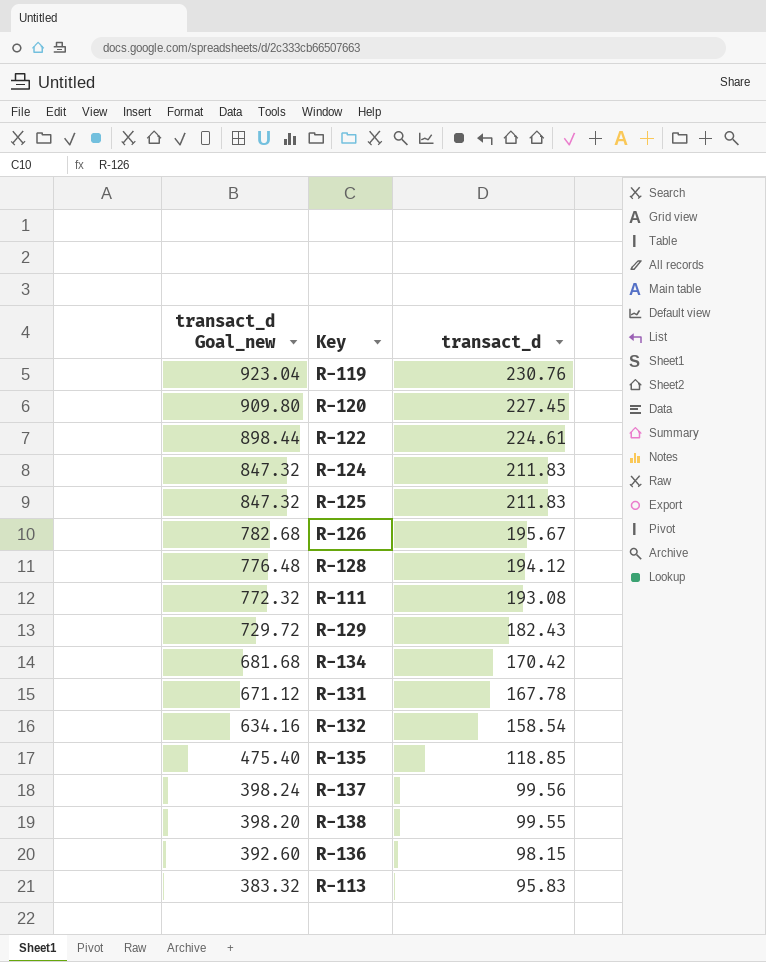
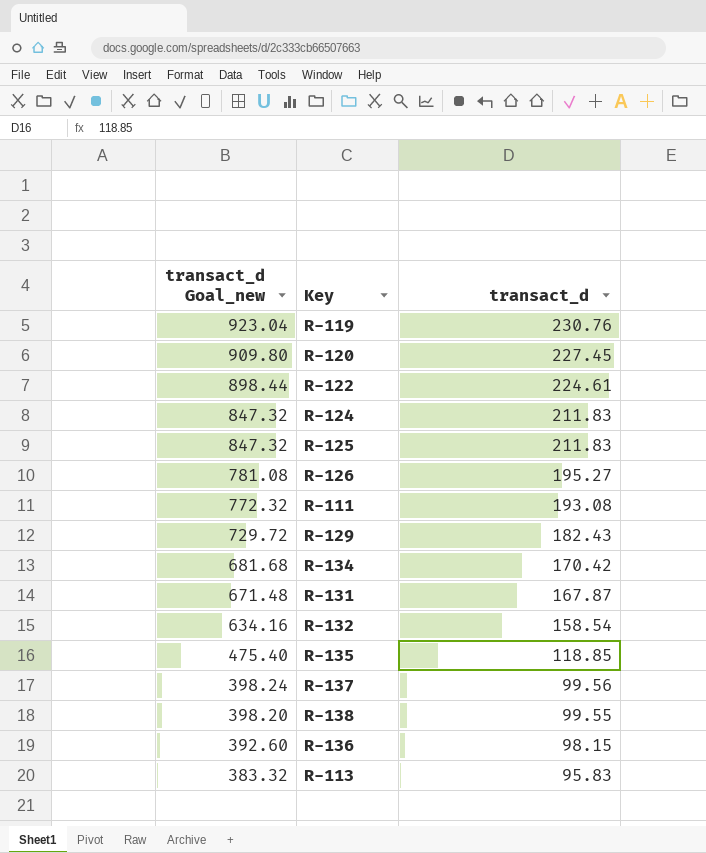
row R-128: 776.48 | 194.12 -> none
R-126 | transact_d Goal_new: 782.68 -> 781.08
R-126 | transact_d: 195.67 -> 195.27
R-131 | transact_d Goal_new: 671.12 -> 671.48
R-131 | transact_d: 167.78 -> 167.87

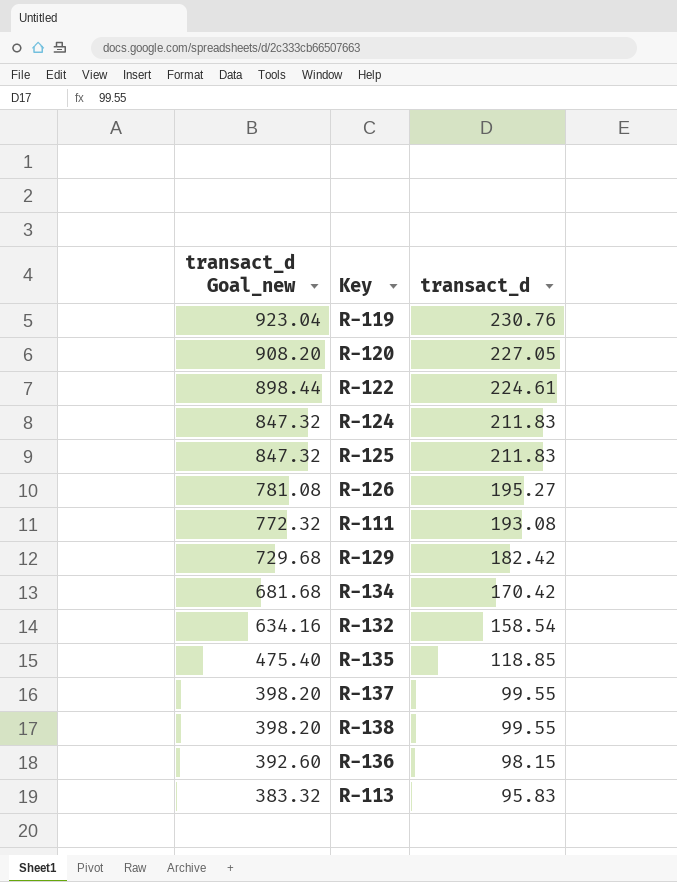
row R-131: 671.48 | 167.87 -> none
R-120 | transact_d Goal_new: 909.80 -> 908.20
R-120 | transact_d: 227.45 -> 227.05
R-129 | transact_d Goal_new: 729.72 -> 729.68
R-129 | transact_d: 182.43 -> 182.42
R-137 | transact_d Goal_new: 398.24 -> 398.20
R-137 | transact_d: 99.56 -> 99.55

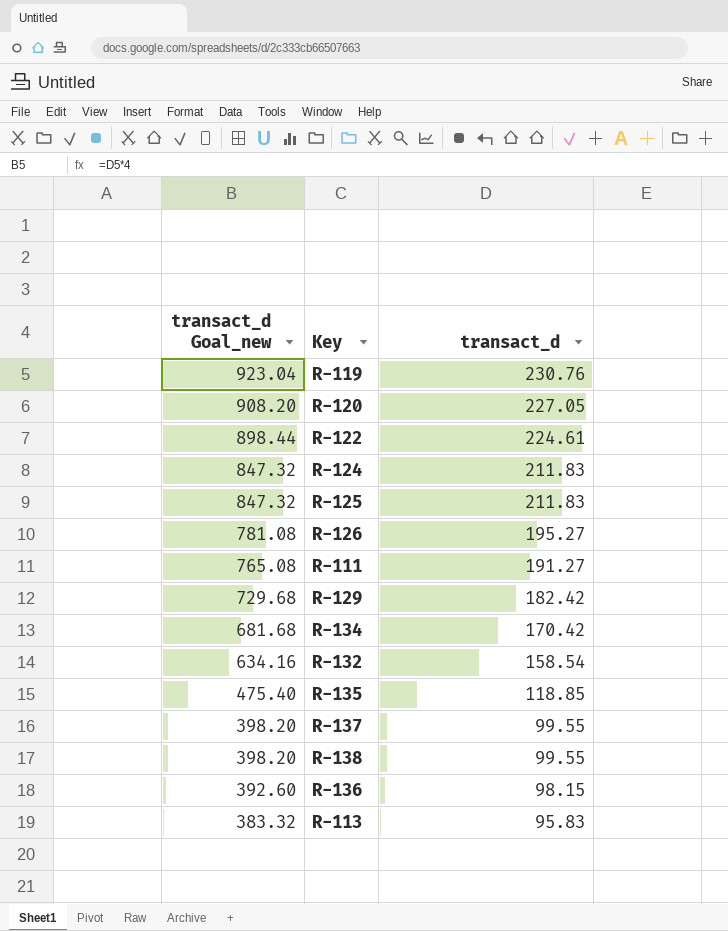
R-111 | transact_d Goal_new: 772.32 -> 765.08
R-111 | transact_d: 193.08 -> 191.27

